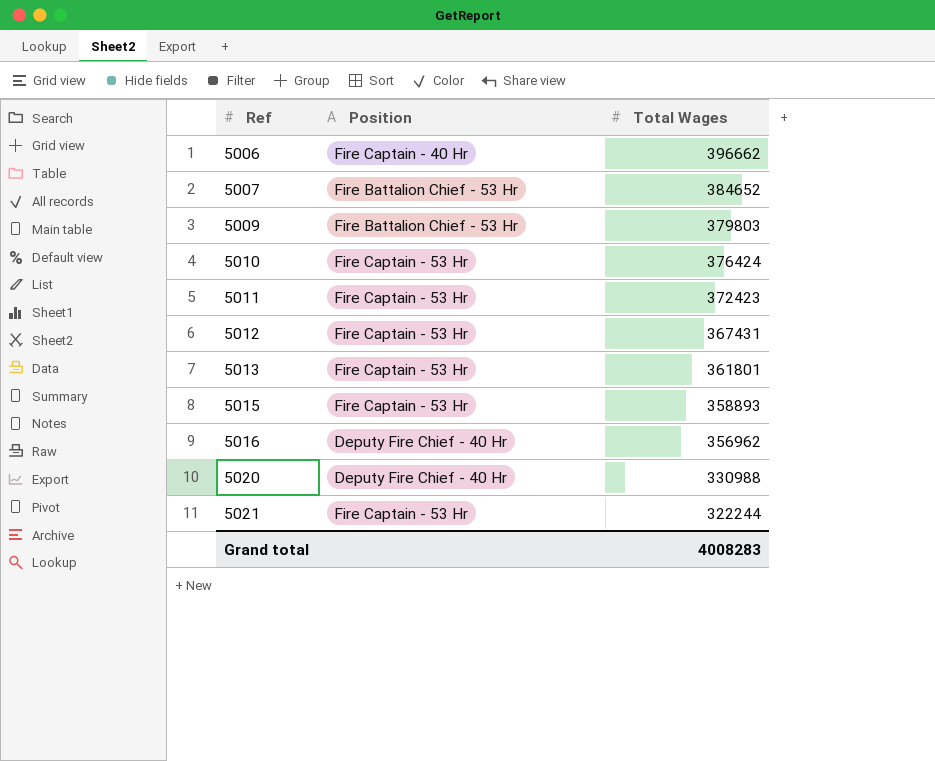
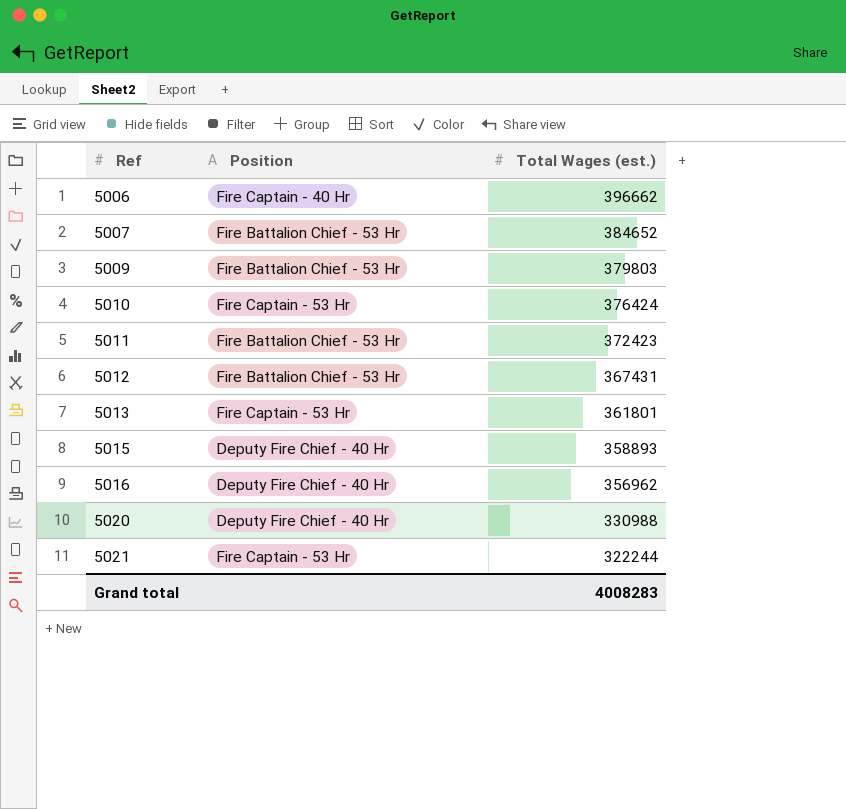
column name: Total Wages -> Total Wages (est.)
5011 | Position: Fire Captain - 53 Hr -> Fire Battalion Chief - 53 Hr
5012 | Position: Fire Captain - 53 Hr -> Fire Battalion Chief - 53 Hr
5015 | Position: Fire Captain - 53 Hr -> Deputy Fire Chief - 40 Hr

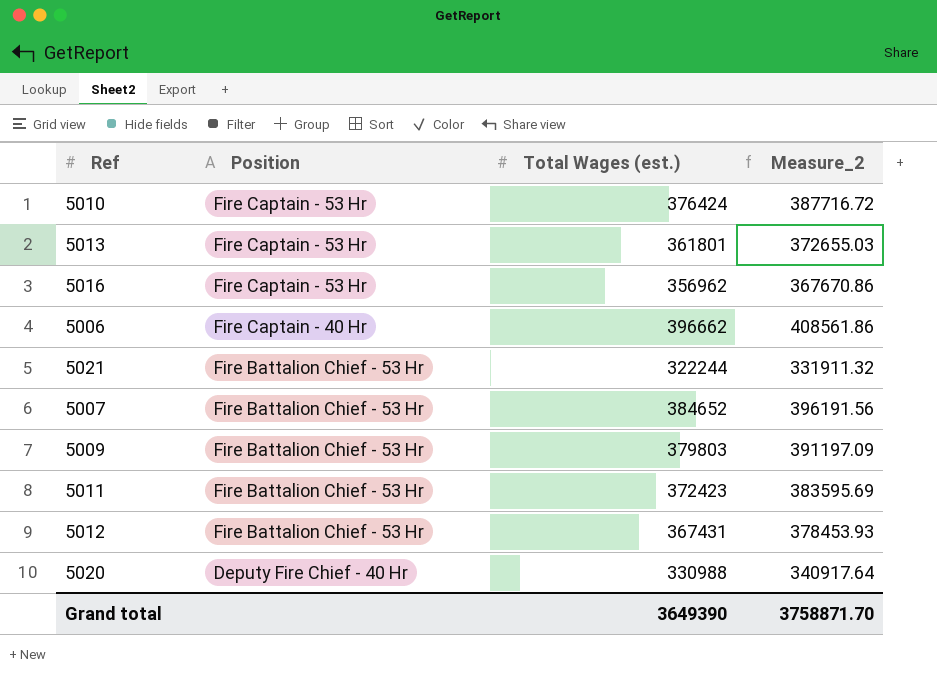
row order: Ref ascending -> Position descending
column Measure_2 | formula: none -> [Total Wages (est.)] * 1.03
row 5015: Deputy Fire Chief - 40 Hr | 358893 -> none
5016 | Position: Deputy Fire Chief - 40 Hr -> Fire Captain - 53 Hr
5021 | Position: Fire Captain - 53 Hr -> Fire Battalion Chief - 53 Hr
Grand total | Total Wages (est.): 4008283 -> 3649390

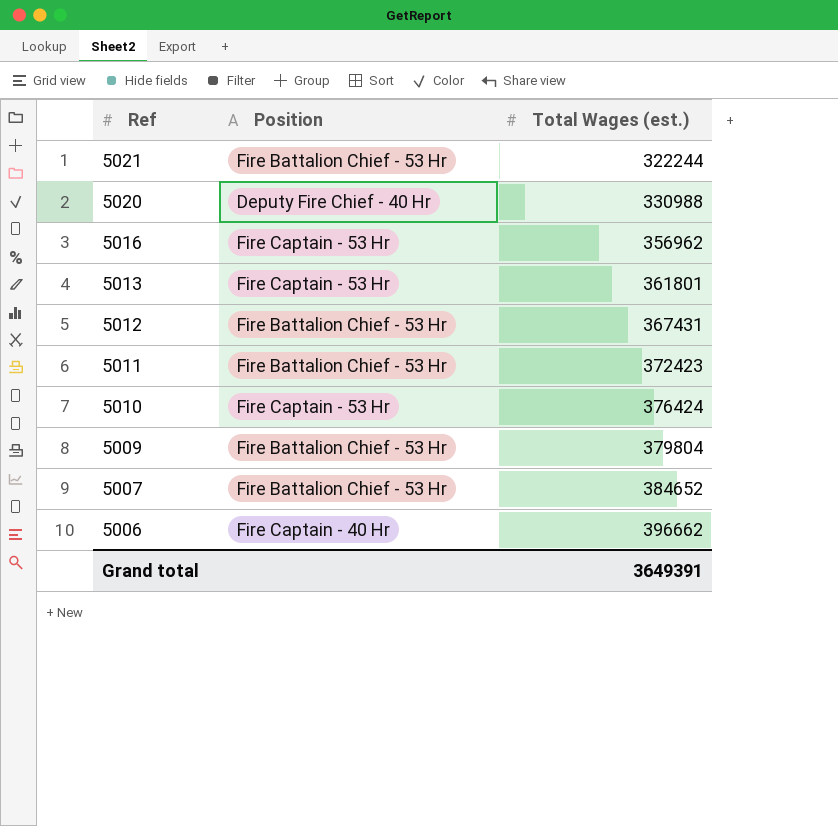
row order: Position descending -> Ref descending
column Measure_2 | formula: [Total Wages (est.)] * 1.03 -> none
5009 | Total Wages (est.): 379803 -> 379804
Grand total | Total Wages (est.): 3649390 -> 3649391

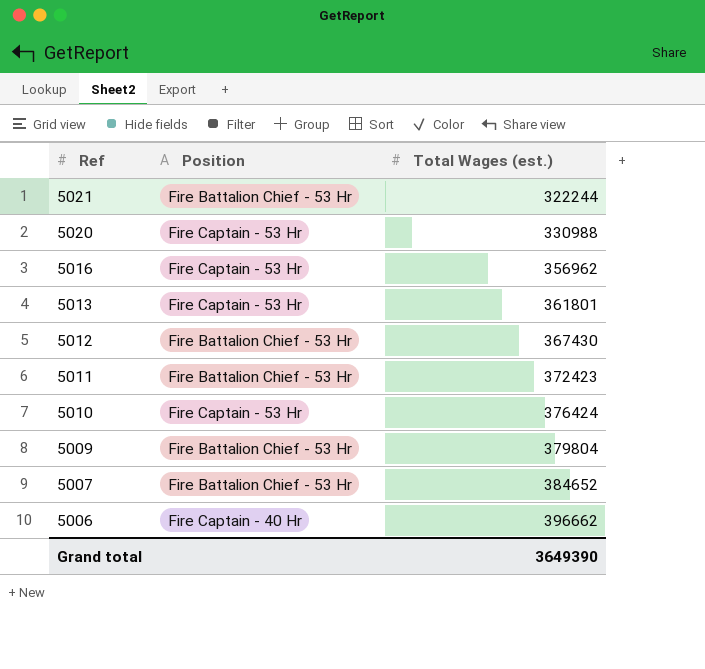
5020 | Position: Deputy Fire Chief - 40 Hr -> Fire Captain - 53 Hr
5012 | Total Wages (est.): 367431 -> 367430
Grand total | Total Wages (est.): 3649391 -> 3649390

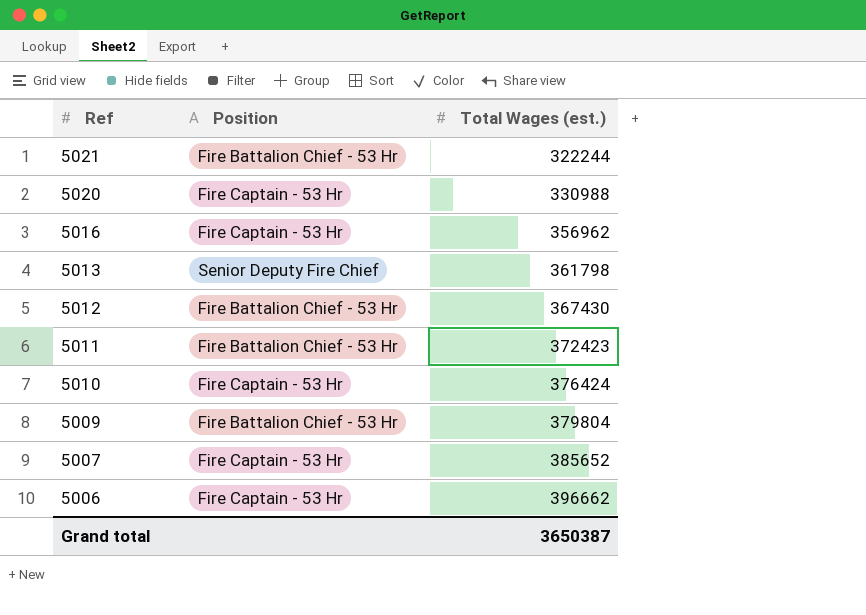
5013 | Position: Fire Captain - 53 Hr -> Senior Deputy Fire Chief
5013 | Total Wages (est.): 361801 -> 361798
5007 | Position: Fire Battalion Chief - 53 Hr -> Fire Captain - 53 Hr
5007 | Total Wages (est.): 384652 -> 385652
5006 | Position: Fire Captain - 40 Hr -> Fire Captain - 53 Hr
Grand total | Total Wages (est.): 3649390 -> 3650387

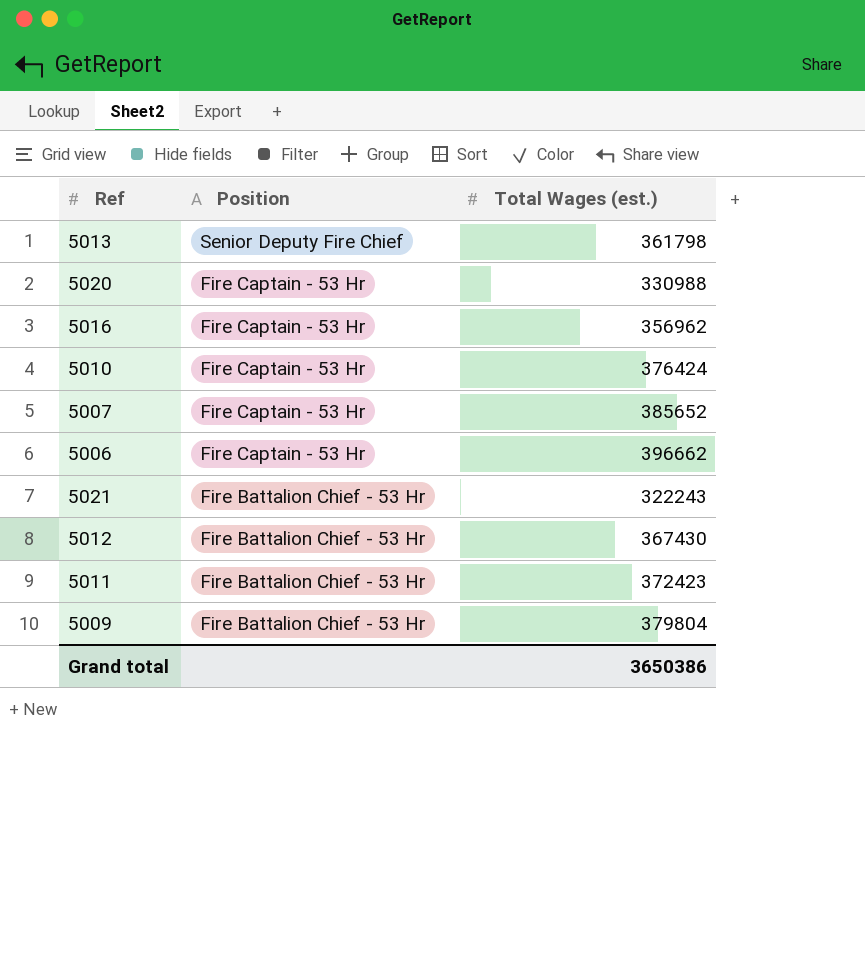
row order: Ref descending -> Position descending
5021 | Total Wages (est.): 322244 -> 322243
Grand total | Total Wages (est.): 3650387 -> 3650386

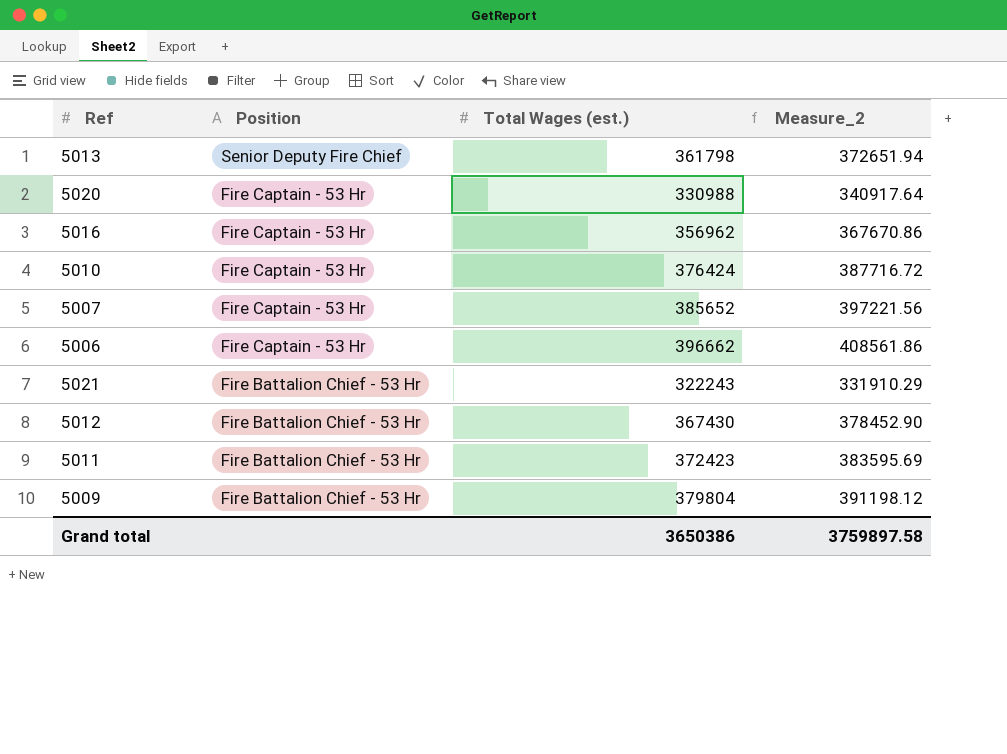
column Measure_2 | formula: none -> [Total Wages (est.)] * 1.03

